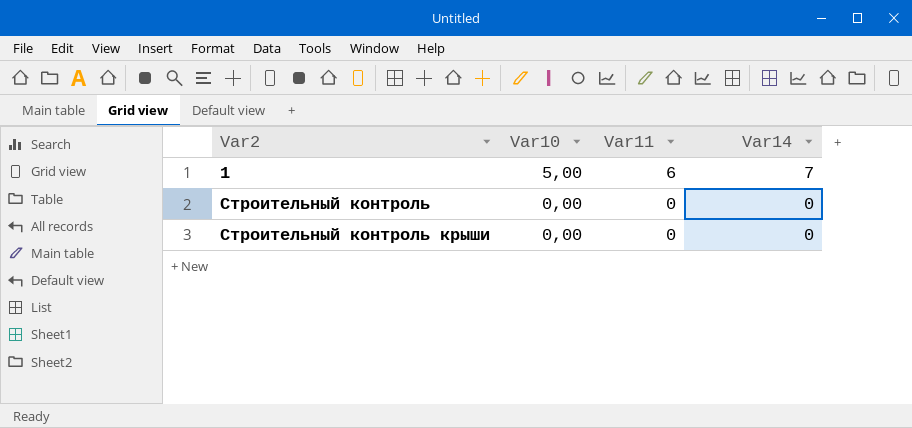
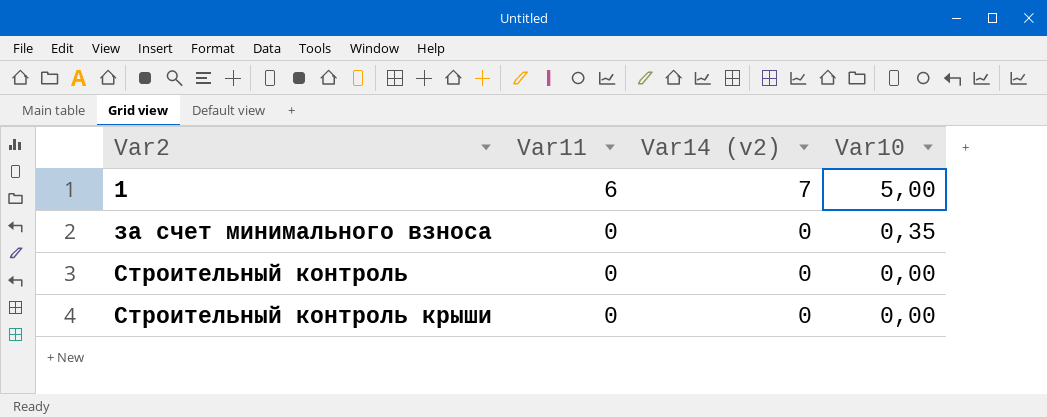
column name: Var14 -> Var14 (v2)
column Var10 | position: 2 -> 4
row за счет минимального взноса: none -> 0 | 0 | 0,35

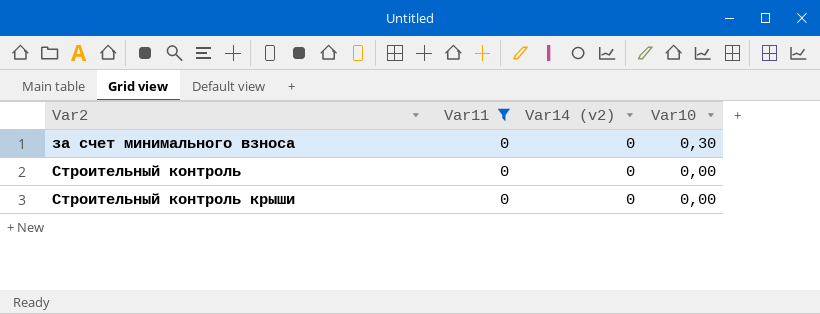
filter: none -> Var11 = 0
за счет минимального взноса | Var10: 0,35 -> 0,30

